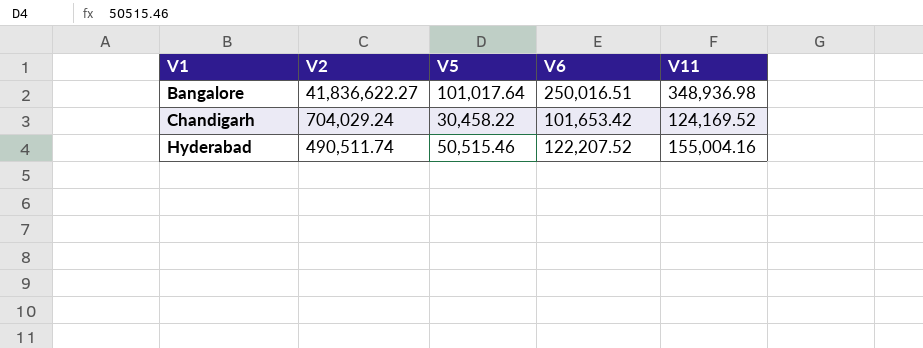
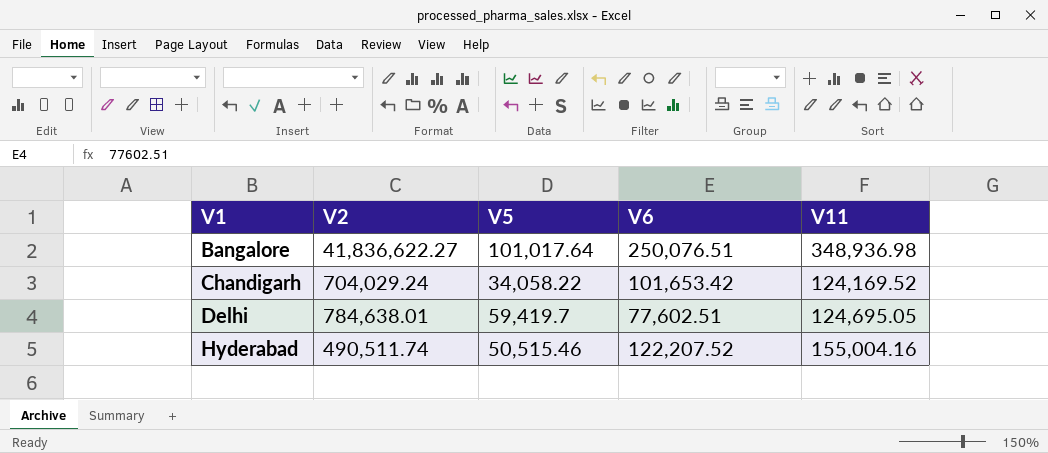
Bangalore | V6: 250,016.51 -> 250,076.51
Chandigarh | V5: 30,458.22 -> 34,058.22
row Delhi: none -> 784,638.01 | 59,419.7 | 77,602.51 | 124,695.05

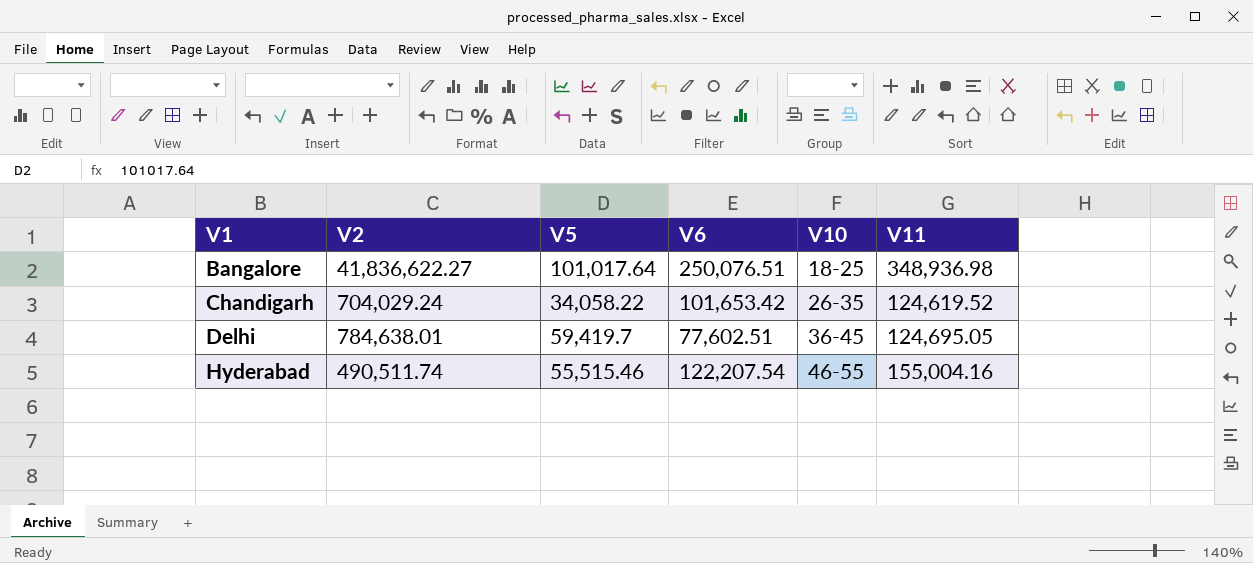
column V10 | position: none -> 5
Chandigarh | V11: 124,169.52 -> 124,619.52
Hyderabad | V5: 50,515.46 -> 55,515.46
Hyderabad | V6: 122,207.52 -> 122,207.54

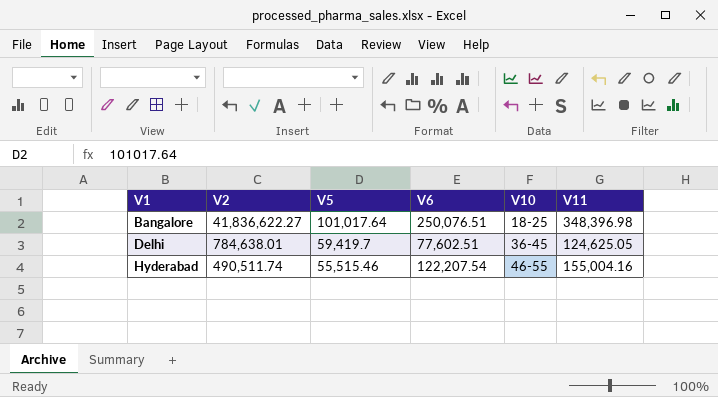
row Chandigarh: 704,029.24 | 34,058.22 | 101,653.42 | 26-35 | 124,619.52 -> none
Bangalore | V11: 348,936.98 -> 348,396.98
Delhi | V11: 124,695.05 -> 124,625.05

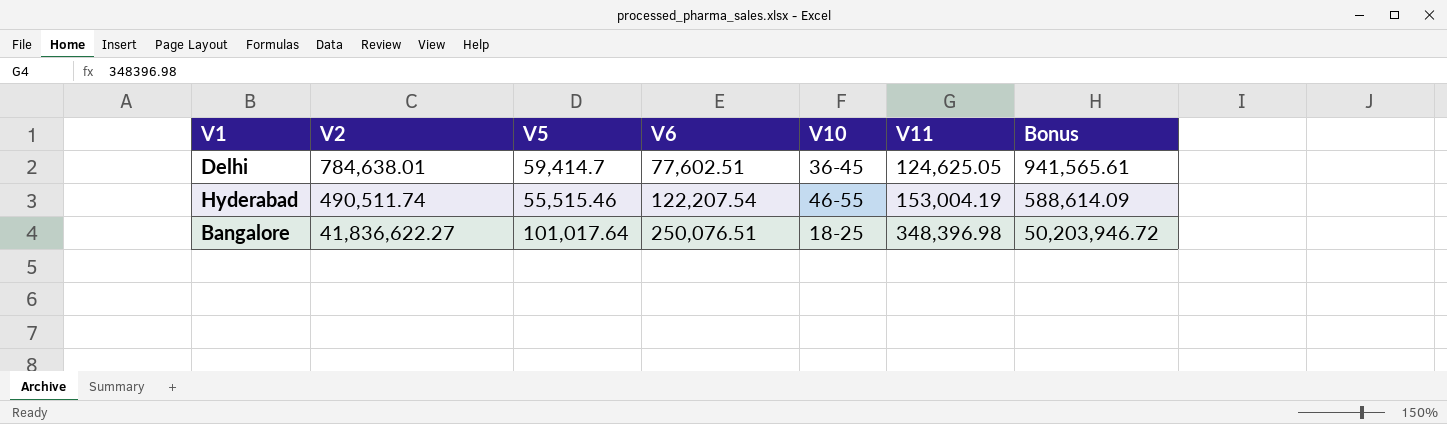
row order: V1 ascending -> V6 ascending
column Bonus | formula: none -> [V2] * 1.2
Delhi | V5: 59,419.7 -> 59,414.7
Hyderabad | V11: 155,004.16 -> 153,004.19

